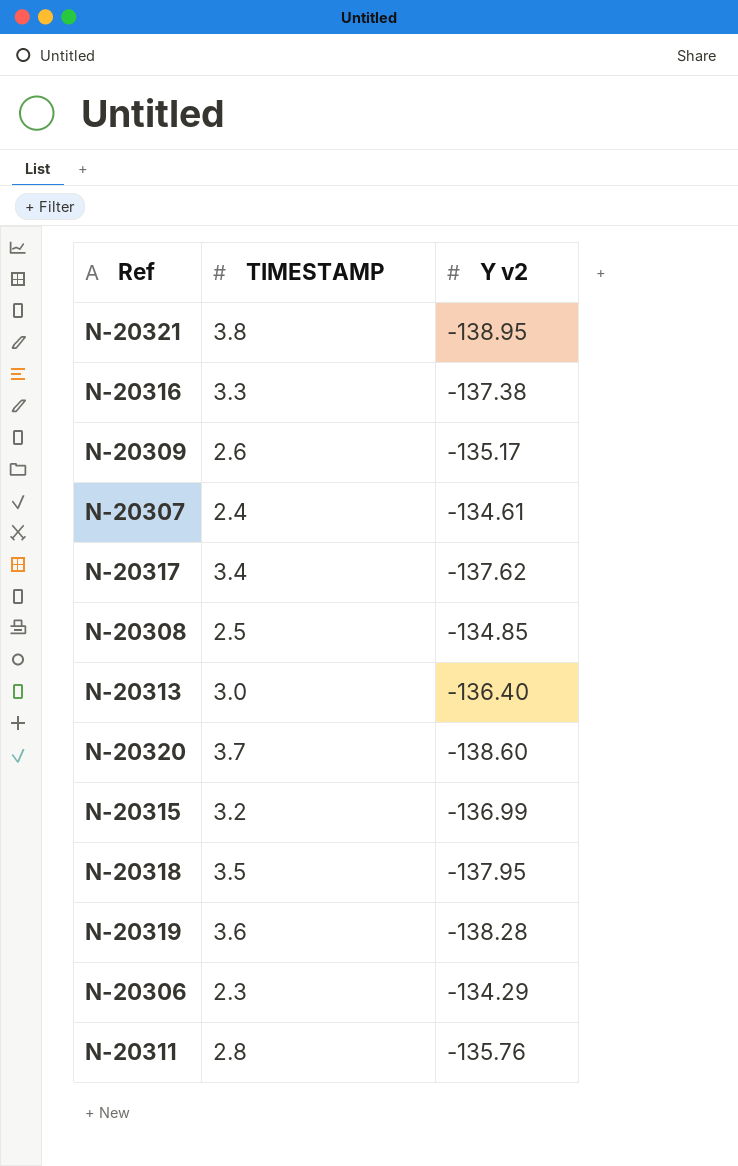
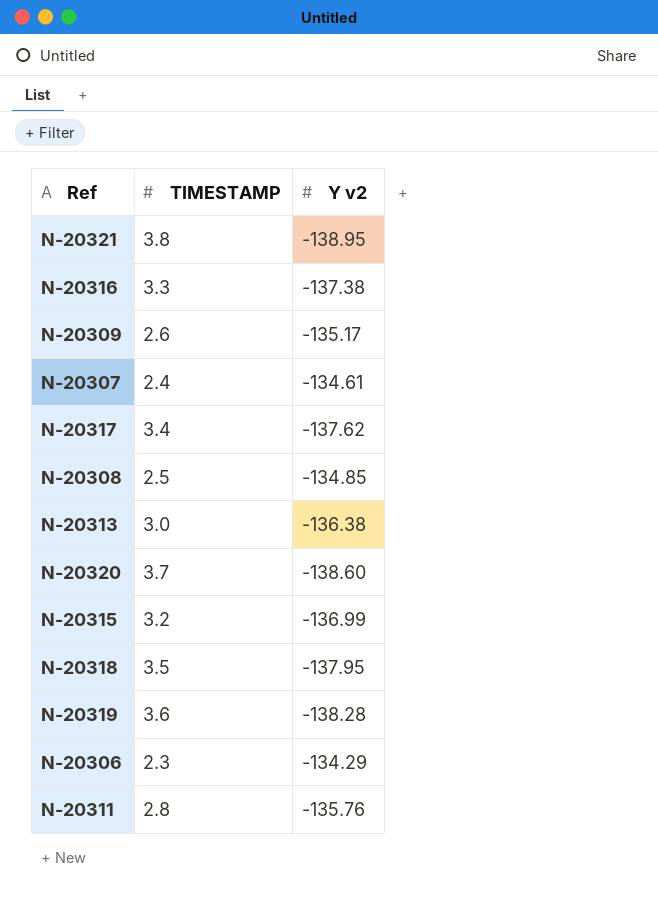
N-20313 | Y v2: -136.40 -> -136.38

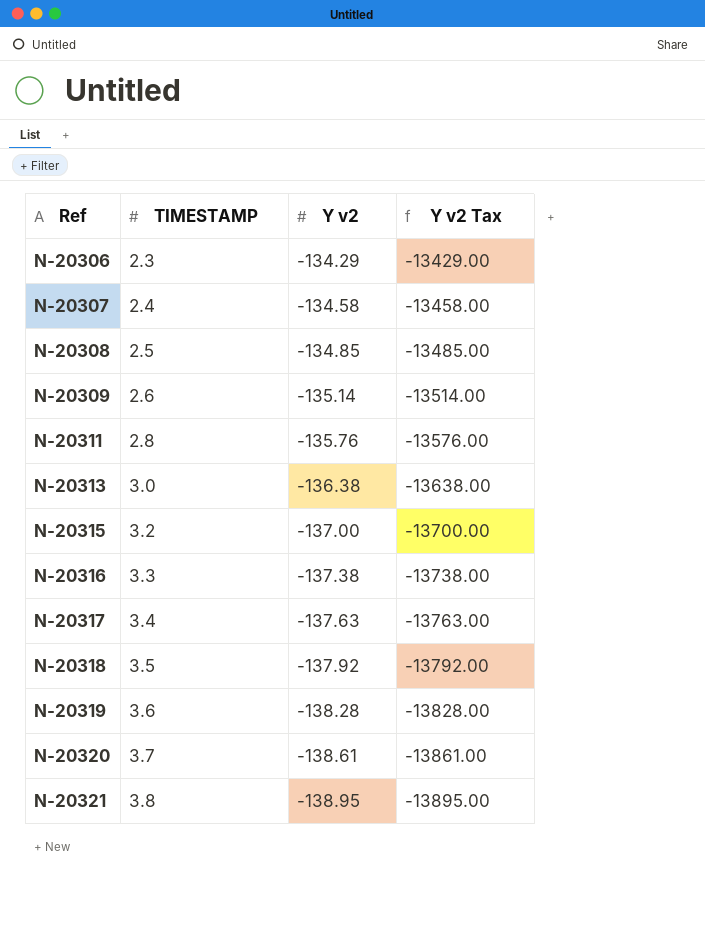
row order: none -> Ref ascending
column Y v2 Tax | formula: none -> [Y v2] * 100
N-20307 | Y v2: -134.61 -> -134.58
N-20309 | Y v2: -135.17 -> -135.14
N-20315 | Y v2: -136.99 -> -137.00
N-20317 | Y v2: -137.62 -> -137.63
N-20318 | Y v2: -137.95 -> -137.92
N-20320 | Y v2: -138.60 -> -138.61

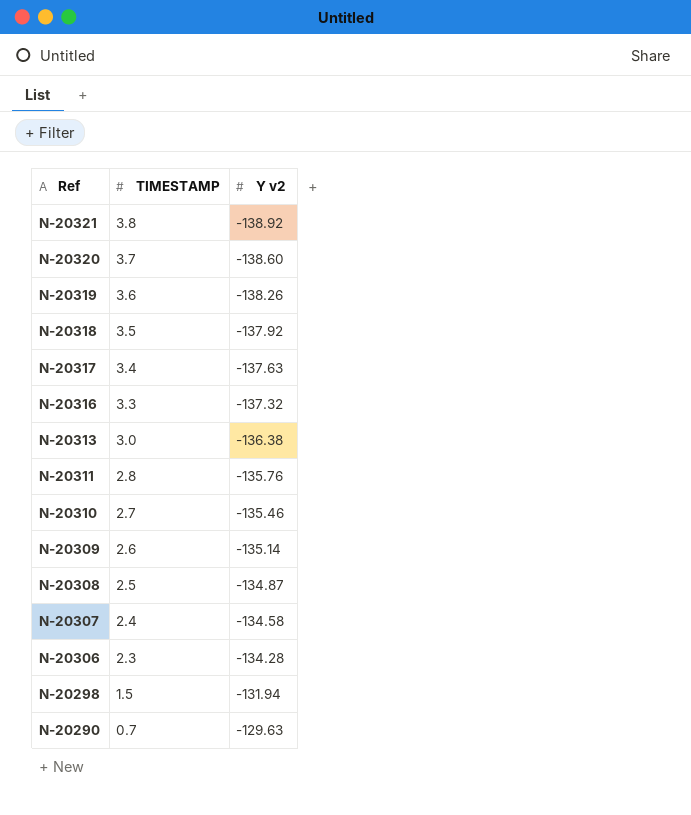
row order: Ref ascending -> Ref descending
column Y v2 Tax | formula: [Y v2] * 100 -> none
row N-20315: 3.2 | -137.00 | -13700.00 -> none
N-20321 | Y v2: -138.95 -> -138.92
N-20320 | Y v2: -138.61 -> -138.60
N-20319 | Y v2: -138.28 -> -138.26
N-20316 | Y v2: -137.38 -> -137.32
row N-20310: none -> 2.7 | -135.46
N-20308 | Y v2: -134.85 -> -134.87
N-20306 | Y v2: -134.29 -> -134.28
row N-20298: none -> 1.5 | -131.94
row N-20290: none -> 0.7 | -129.63

